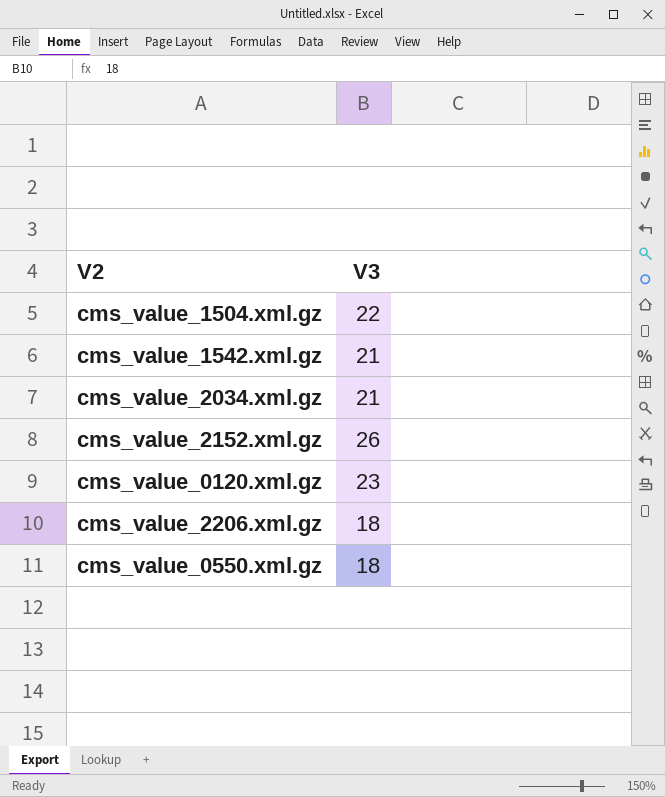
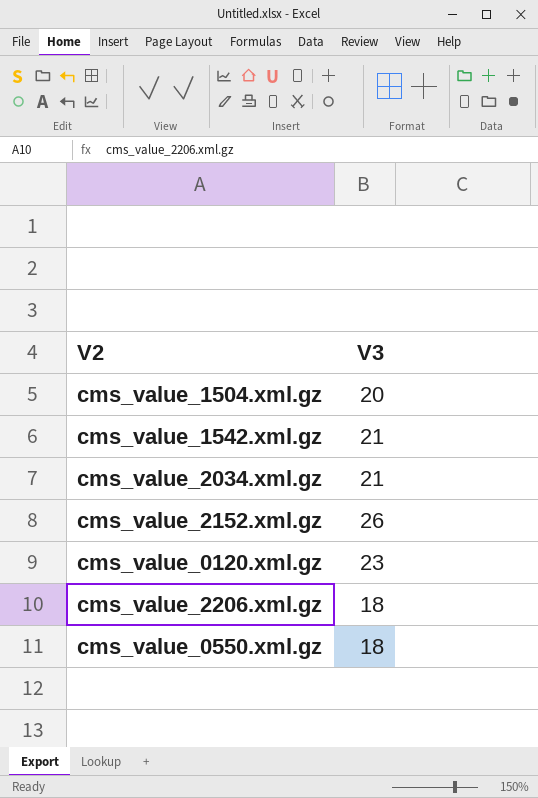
cms_value_1504.xml.gz | V3: 22 -> 20

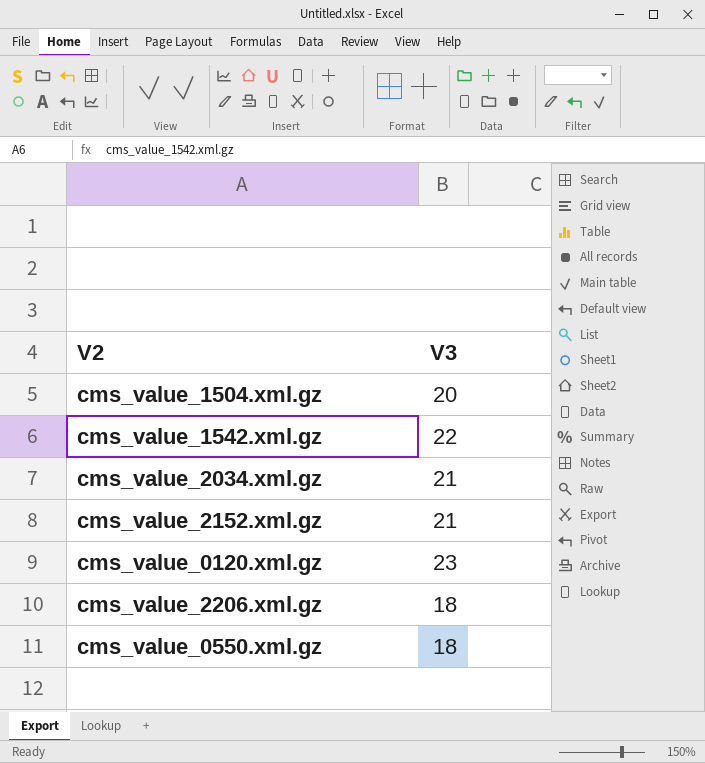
cms_value_1542.xml.gz | V3: 21 -> 22
cms_value_2152.xml.gz | V3: 26 -> 21

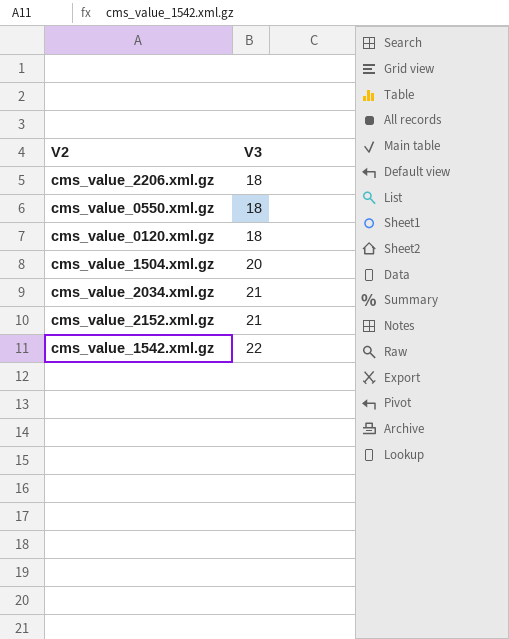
row order: none -> V3 ascending
cms_value_0120.xml.gz | V3: 23 -> 18

